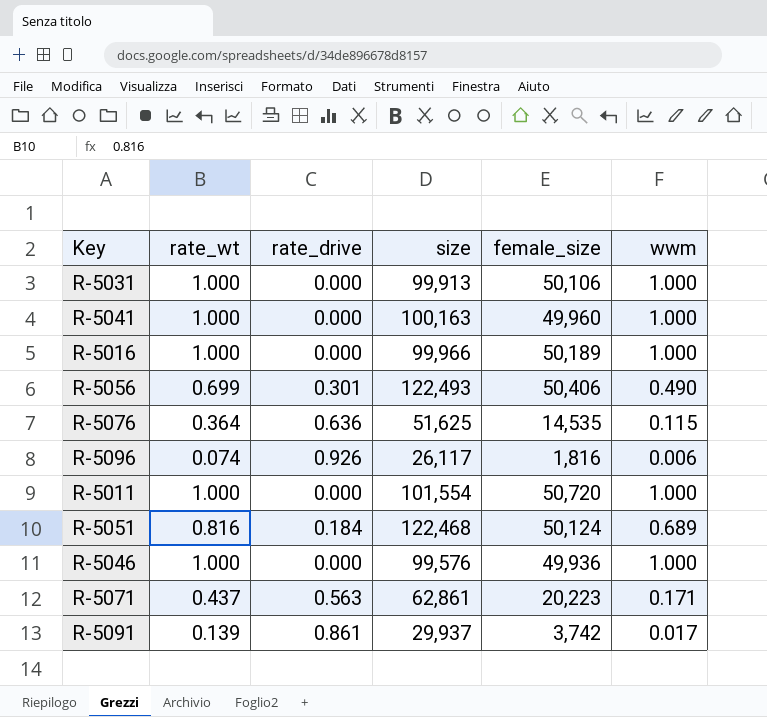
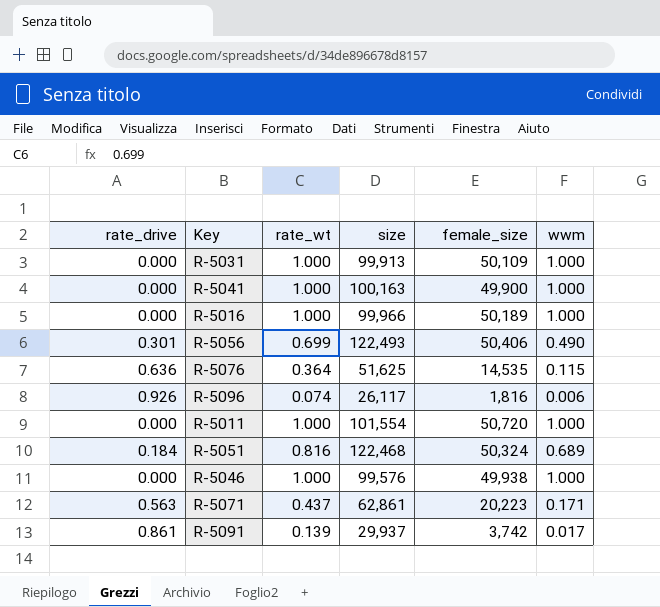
column rate_drive | position: 3 -> 1
R-5031 | female_size: 50,106 -> 50,109
R-5041 | female_size: 49,960 -> 49,900
R-5051 | female_size: 50,124 -> 50,324
R-5046 | female_size: 49,936 -> 49,938

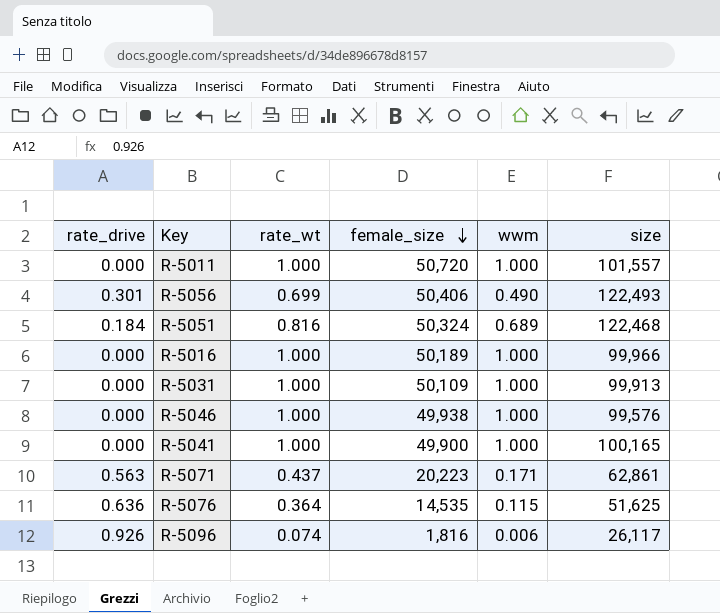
row order: none -> female_size descending
column size | position: 4 -> 6
row R-5091: 0.861 | 0.139 | 29,937 | 3,742 | 0.017 -> none
R-5011 | size: 101,554 -> 101,557
R-5041 | size: 100,163 -> 100,165

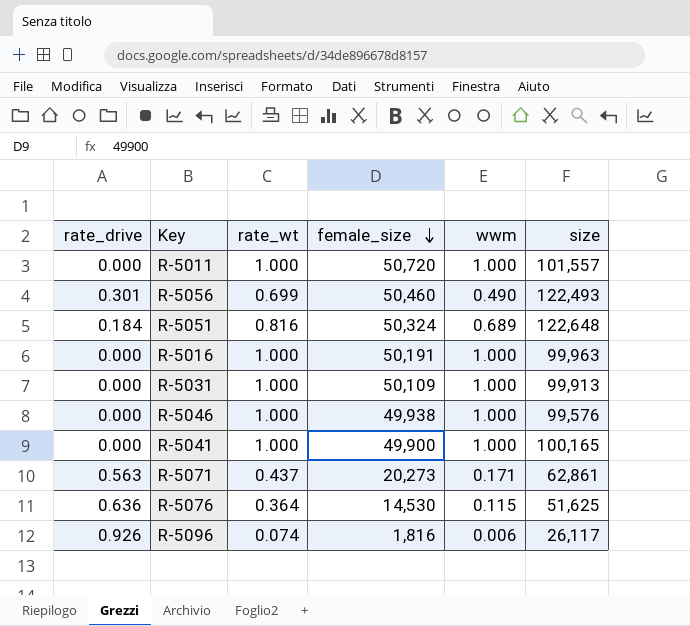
R-5056 | female_size: 50,406 -> 50,460
R-5051 | size: 122,468 -> 122,648
R-5016 | female_size: 50,189 -> 50,191
R-5016 | size: 99,966 -> 99,963
R-5071 | female_size: 20,223 -> 20,273
R-5076 | female_size: 14,535 -> 14,530

